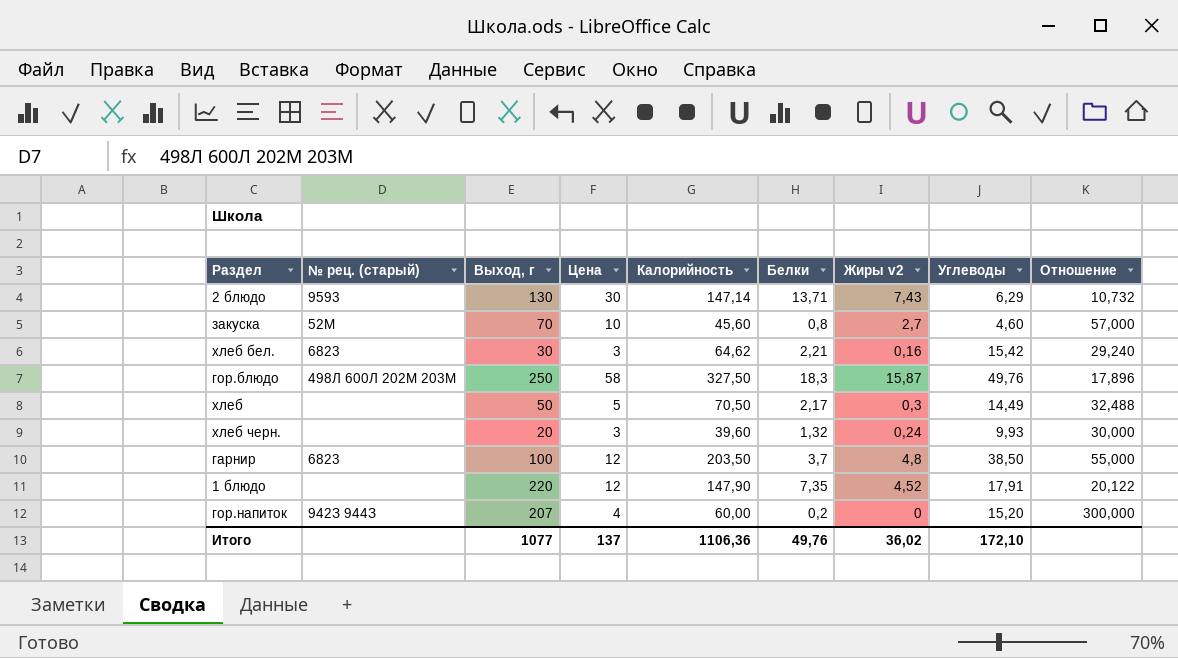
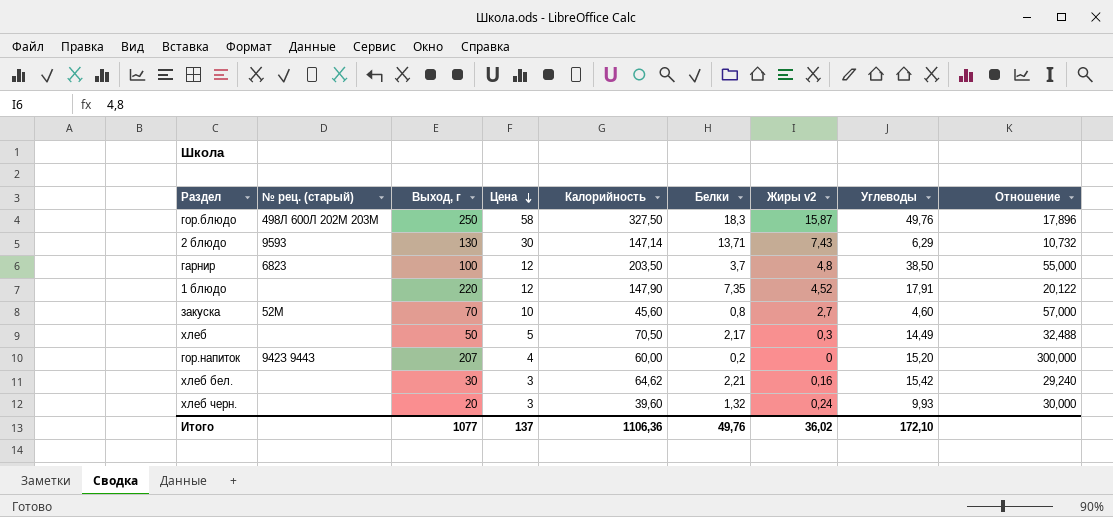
row order: none -> Цена descending
хлеб бел. | № рец. (старый): 6823 -> none

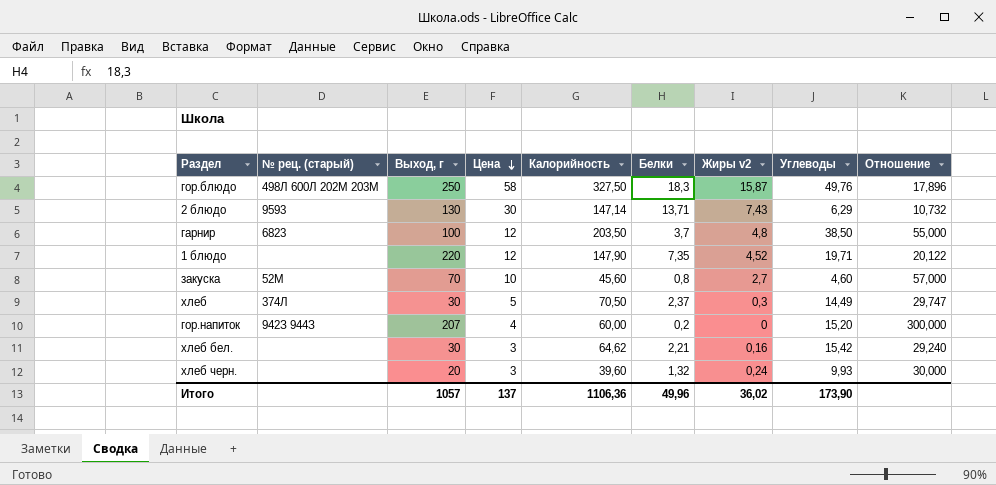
1 блюдо | Углеводы: 17,91 -> 19,71
хлеб | № рец. (старый): none -> 374Л
хлеб | Выход, г: 50 -> 30
хлеб | Белки: 2,17 -> 2,37
хлеб | Отношение: 32,488 -> 29,747
Итого | Выход, г: 1077 -> 1057
Итого | Белки: 49,76 -> 49,96
Итого | Углеводы: 172,10 -> 173,90

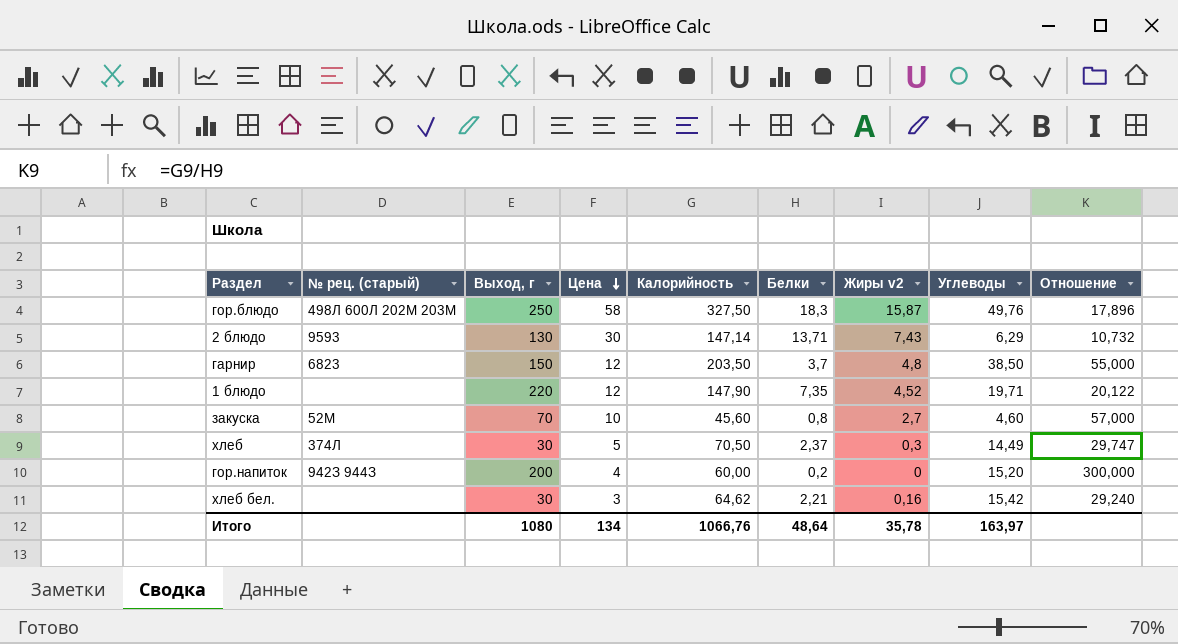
row хлеб черн.: none | 20 | 3 | 39,60 | 1,32 | 0,24 | 9,93 | 30,000 -> none
гарнир | Выход, г: 100 -> 150
гор.напиток | Выход, г: 207 -> 200
Итого | Выход, г: 1057 -> 1080
Итого | Цена: 137 -> 134
Итого | Калорийность: 1106,36 -> 1066,76
Итого | Белки: 49,96 -> 48,64
Итого | Жиры v2: 36,02 -> 35,78
Итого | Углеводы: 173,90 -> 163,97

